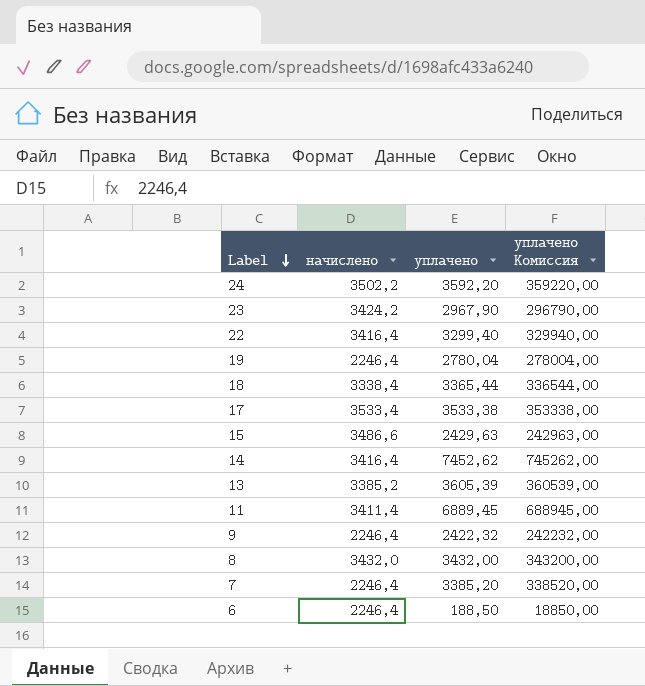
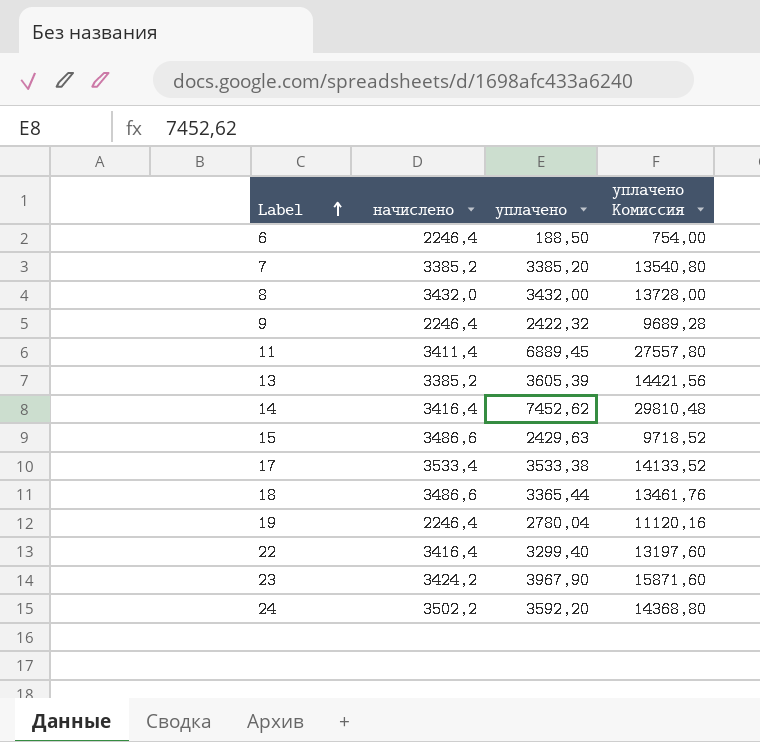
row order: Label descending -> Label ascending
column уплачено Комиссия | formula: [уплачено] * 100 -> [уплачено] * 4
7 | начислено: 2246,4 -> 3385,2
18 | начислено: 3338,4 -> 3486,6
23 | уплачено: 2967,90 -> 3967,90

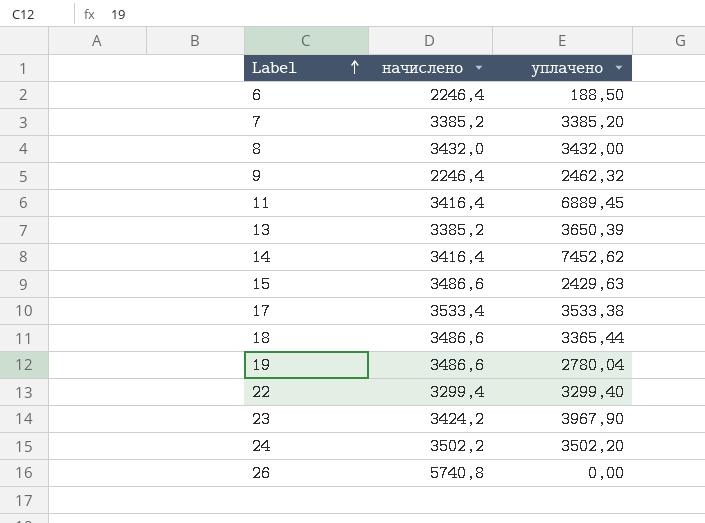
column уплачено Комиссия | formula: [уплачено] * 4 -> none
9 | уплачено: 2422,32 -> 2462,32
11 | начислено: 3411,4 -> 3416,4
13 | уплачено: 3605,39 -> 3650,39
19 | начислено: 2246,4 -> 3486,6
22 | начислено: 3416,4 -> 3299,4
24 | уплачено: 3592,20 -> 3502,20
row 26: none -> 5740,8 | 0,00

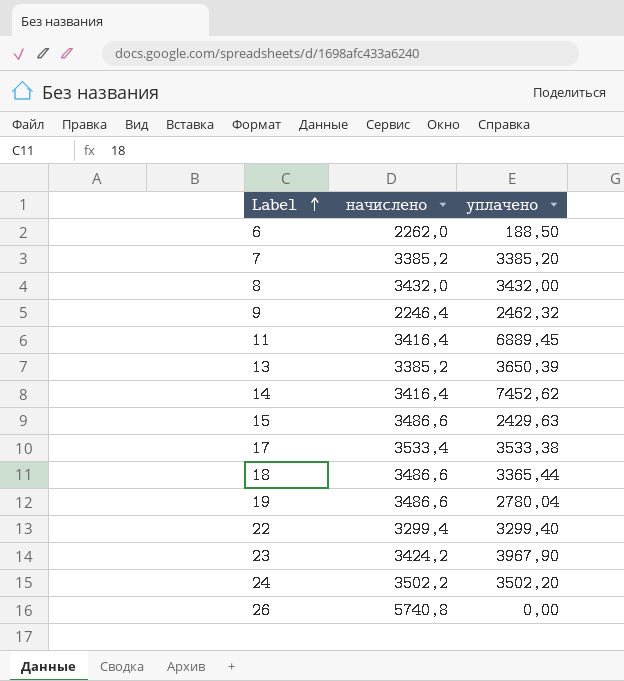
6 | начислено: 2246,4 -> 2262,0

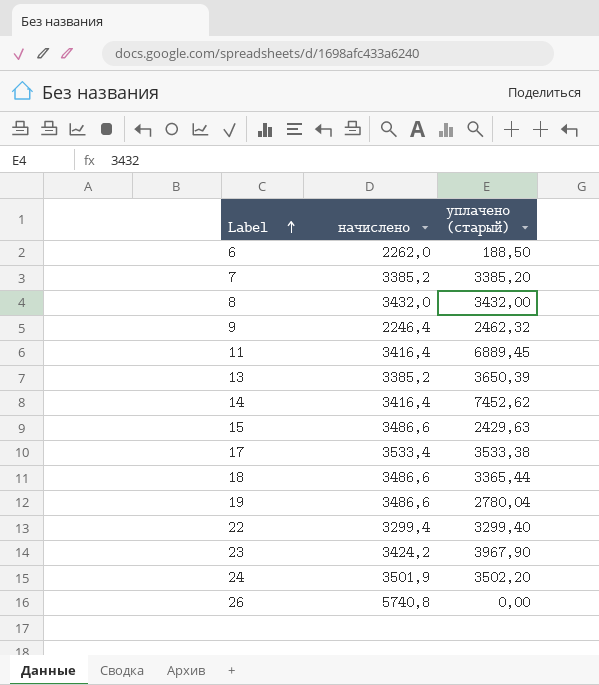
column name: уплачено -> уплачено (старый)
24 | начислено: 3502,2 -> 3501,9

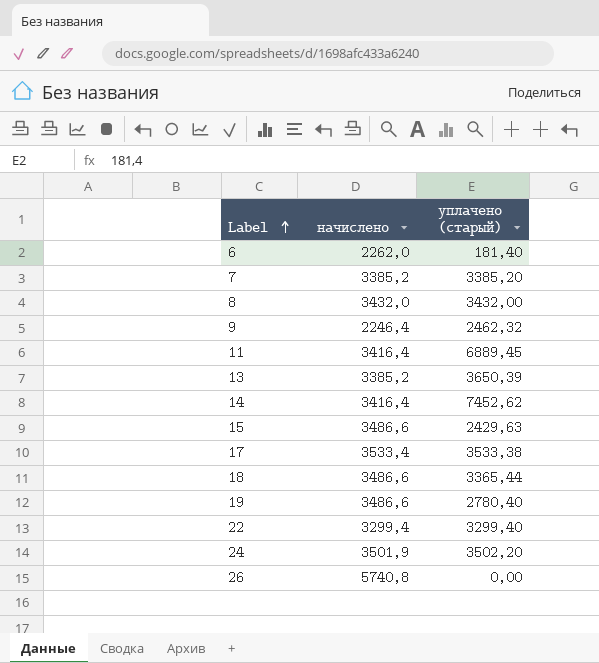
row 23: 3424,2 | 3967,90 -> none
6 | уплачено (старый): 188,50 -> 181,40
19 | уплачено (старый): 2780,04 -> 2780,40

